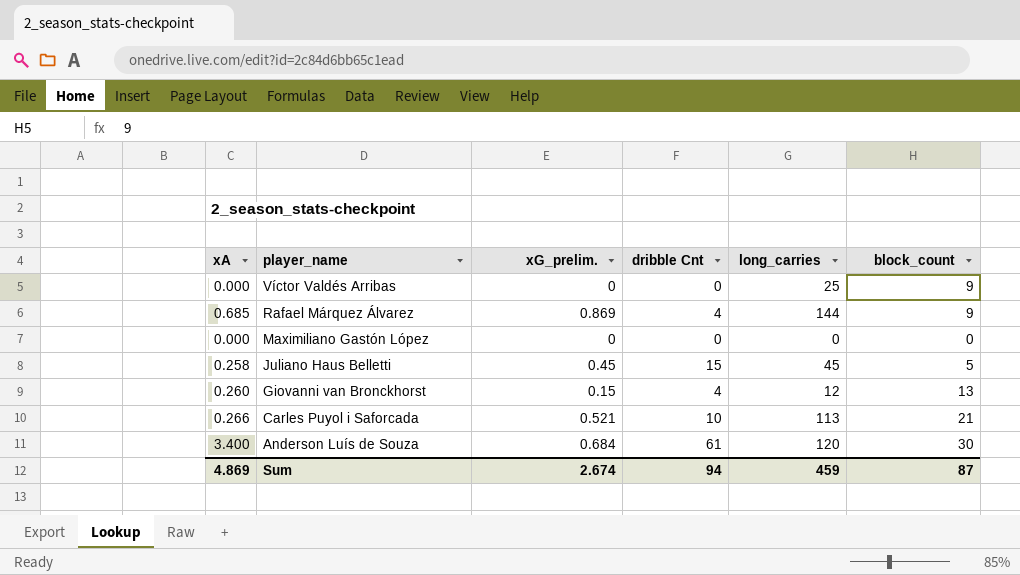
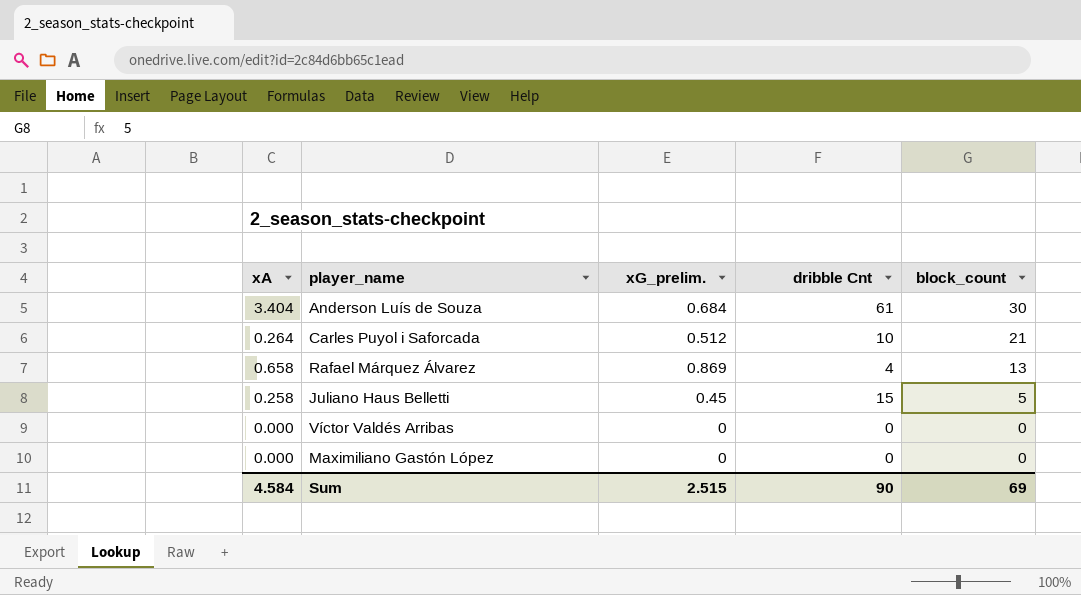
row order: player_name descending -> block_count descending
column long_carries | position: 5 -> none
row Giovanni van Bronckhorst: 0.260 | 0.15 | 4 | 12 | 13 -> none
Anderson Luís de Souza | xA: 3.400 -> 3.404
Carles Puyol i Saforcada | xA: 0.266 -> 0.264
Carles Puyol i Saforcada | xG_prelim.: 0.521 -> 0.512
Rafael Márquez Álvarez | xA: 0.685 -> 0.658
Rafael Márquez Álvarez | block_count: 9 -> 13
Víctor Valdés Arribas | block_count: 9 -> 0
Sum | xA: 4.869 -> 4.584
Sum | xG_prelim.: 2.674 -> 2.515
Sum | dribble Cnt: 94 -> 90
Sum | block_count: 87 -> 69

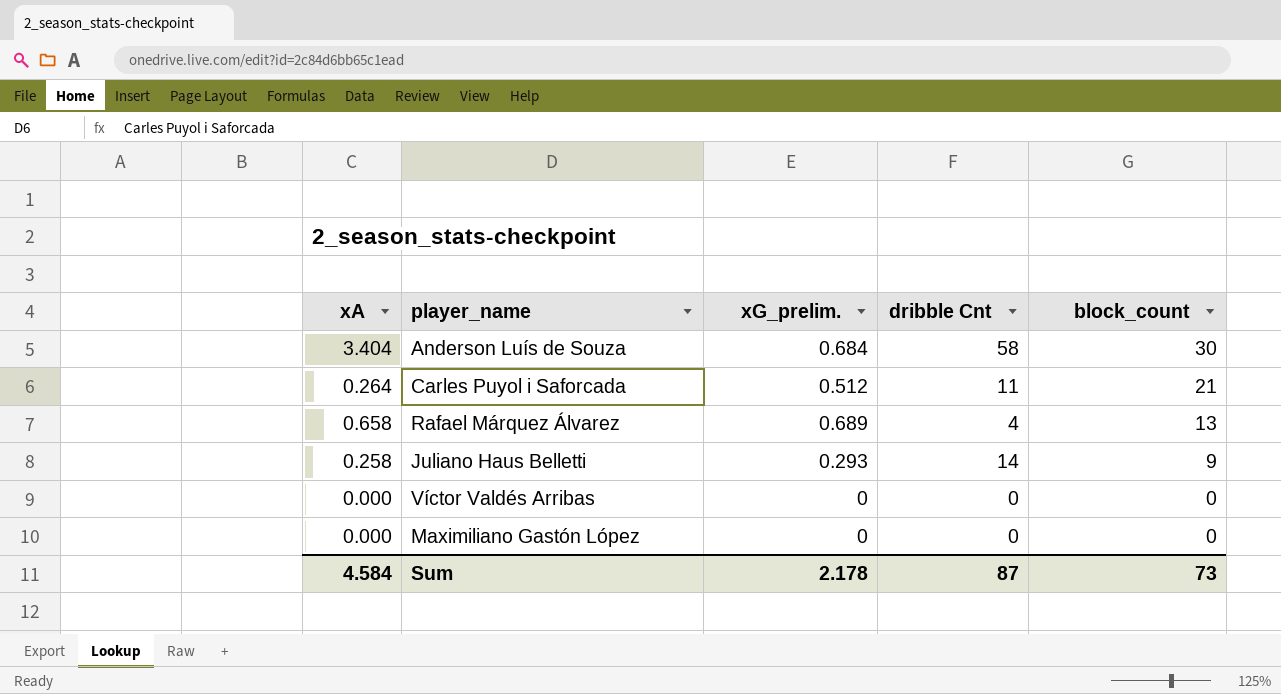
Anderson Luís de Souza | dribble Cnt: 61 -> 58
Carles Puyol i Saforcada | dribble Cnt: 10 -> 11
Rafael Márquez Álvarez | xG_prelim.: 0.869 -> 0.689
Juliano Haus Belletti | xG_prelim.: 0.45 -> 0.293
Juliano Haus Belletti | dribble Cnt: 15 -> 14
Juliano Haus Belletti | block_count: 5 -> 9
Sum | xG_prelim.: 2.515 -> 2.178
Sum | dribble Cnt: 90 -> 87
Sum | block_count: 69 -> 73

